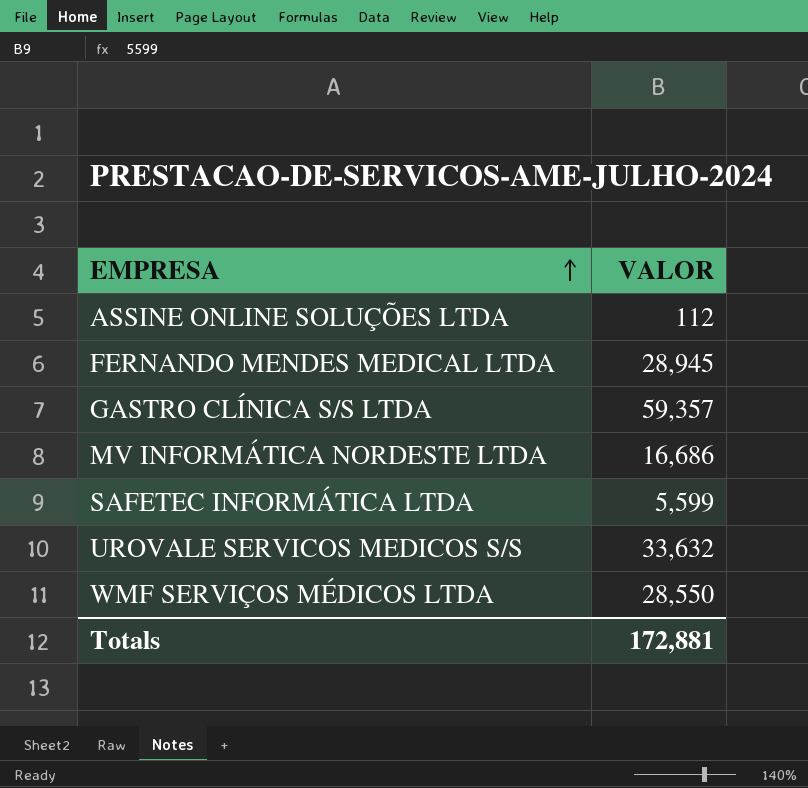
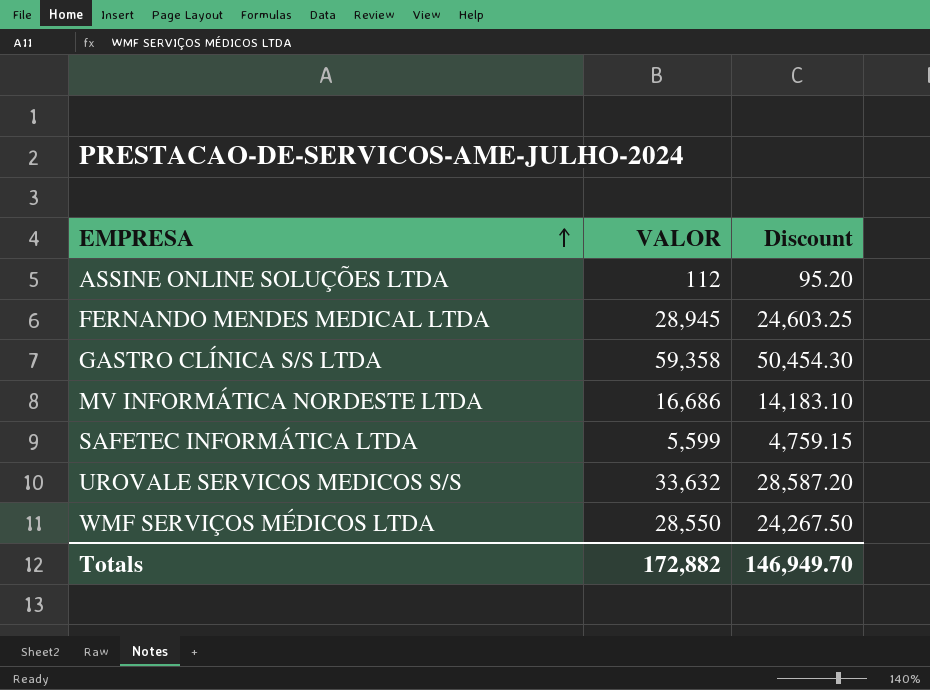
column Discount | formula: none -> [VALOR] * 0.85
GASTRO CLÍNICA S/S LTDA | VALOR: 59,357 -> 59,358
Totals | VALOR: 172,881 -> 172,882

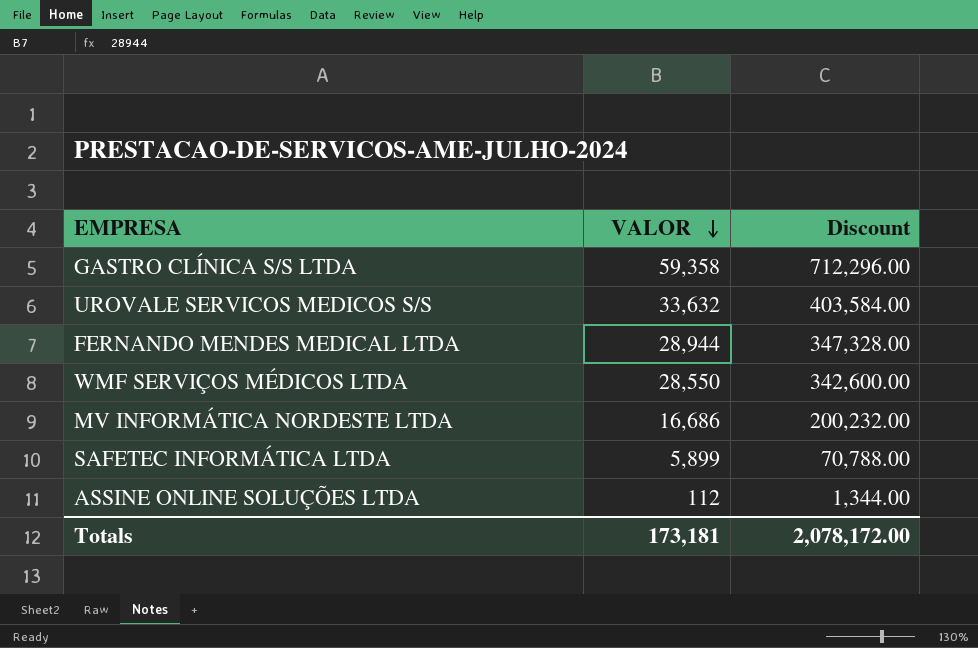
row order: EMPRESA ascending -> VALOR descending
column Discount | formula: [VALOR] * 0.85 -> [VALOR] * 12
FERNANDO MENDES MEDICAL LTDA | VALOR: 28,945 -> 28,944
SAFETEC INFORMÁTICA LTDA | VALOR: 5,599 -> 5,899
Totals | VALOR: 172,882 -> 173,181
Totals | Discount: 146,949.70 -> 2,078,172.00

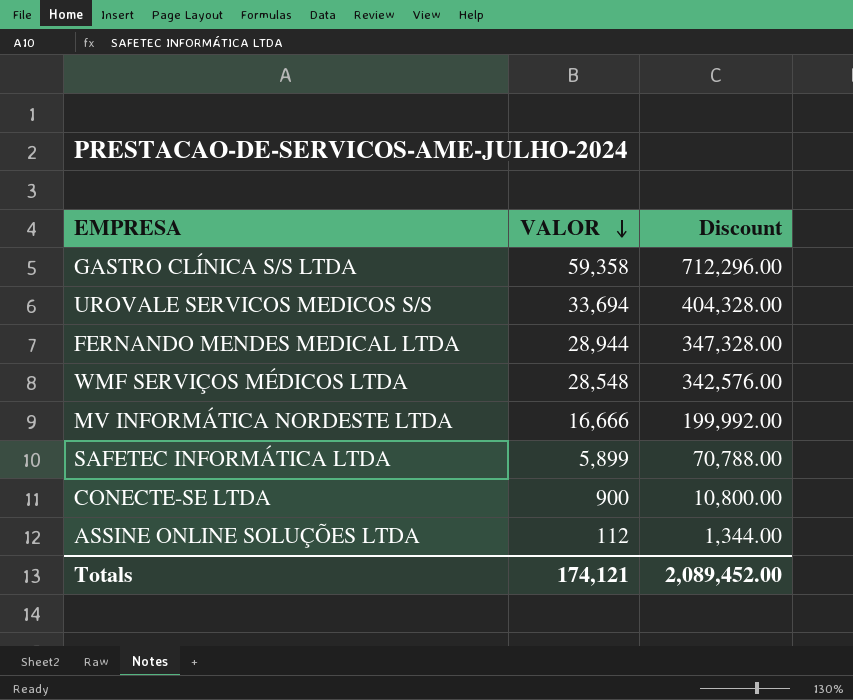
UROVALE SERVICOS MEDICOS S/S | VALOR: 33,632 -> 33,694
UROVALE SERVICOS MEDICOS S/S | Discount: 403,584.00 -> 404,328.00
WMF SERVIÇOS MÉDICOS LTDA | VALOR: 28,550 -> 28,548
WMF SERVIÇOS MÉDICOS LTDA | Discount: 342,600.00 -> 342,576.00
MV INFORMÁTICA NORDESTE LTDA | VALOR: 16,686 -> 16,666
MV INFORMÁTICA NORDESTE LTDA | Discount: 200,232.00 -> 199,992.00
row CONECTE-SE LTDA: none -> 900 | 10,800.00
Totals | VALOR: 173,181 -> 174,121
Totals | Discount: 2,078,172.00 -> 2,089,452.00

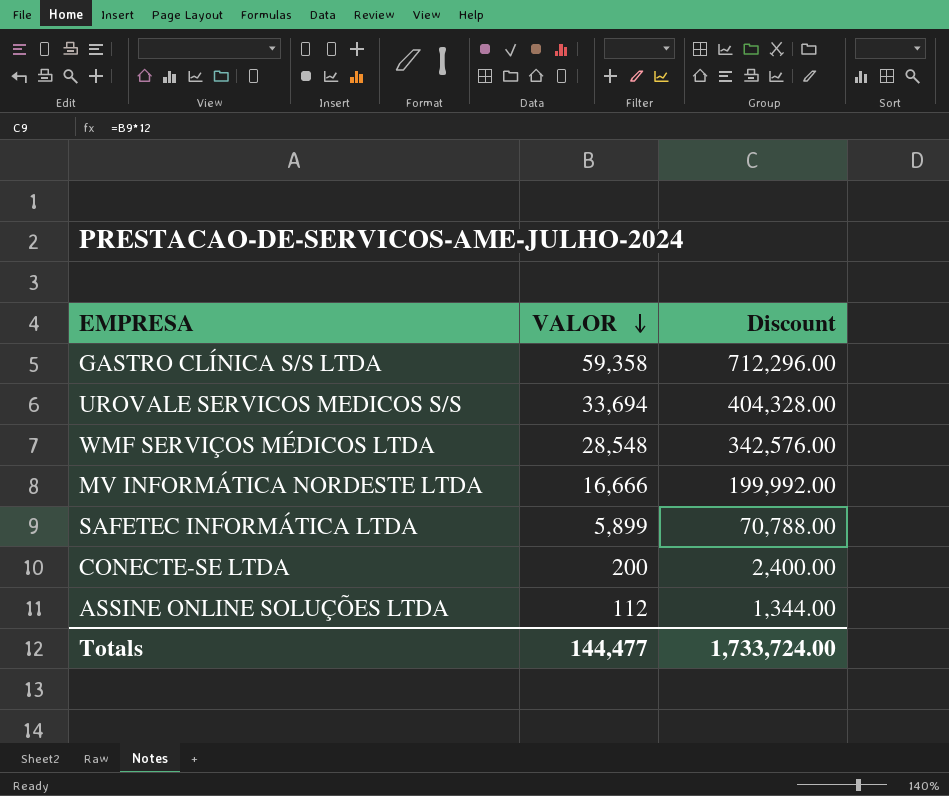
row FERNANDO MENDES MEDICAL LTDA: 28,944 | 347,328.00 -> none
CONECTE-SE LTDA | VALOR: 900 -> 200
CONECTE-SE LTDA | Discount: 10,800.00 -> 2,400.00
Totals | VALOR: 174,121 -> 144,477
Totals | Discount: 2,089,452.00 -> 1,733,724.00

